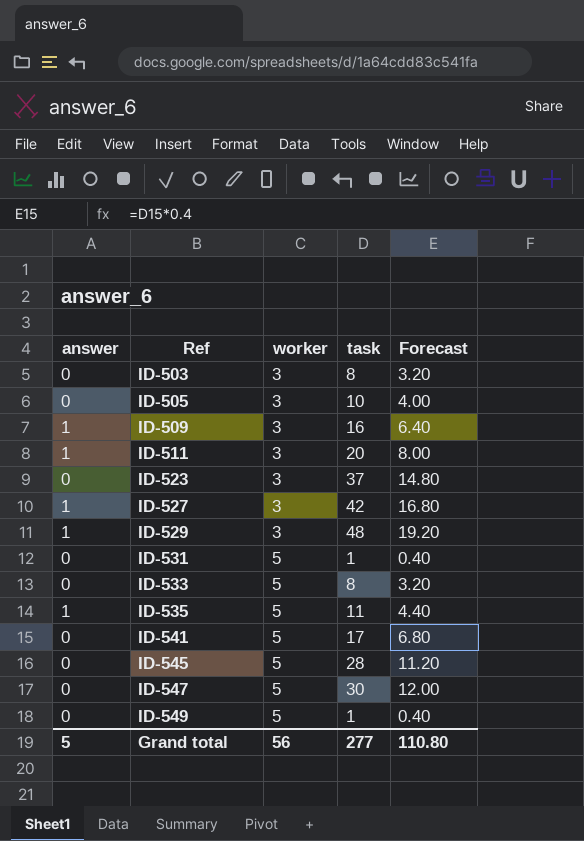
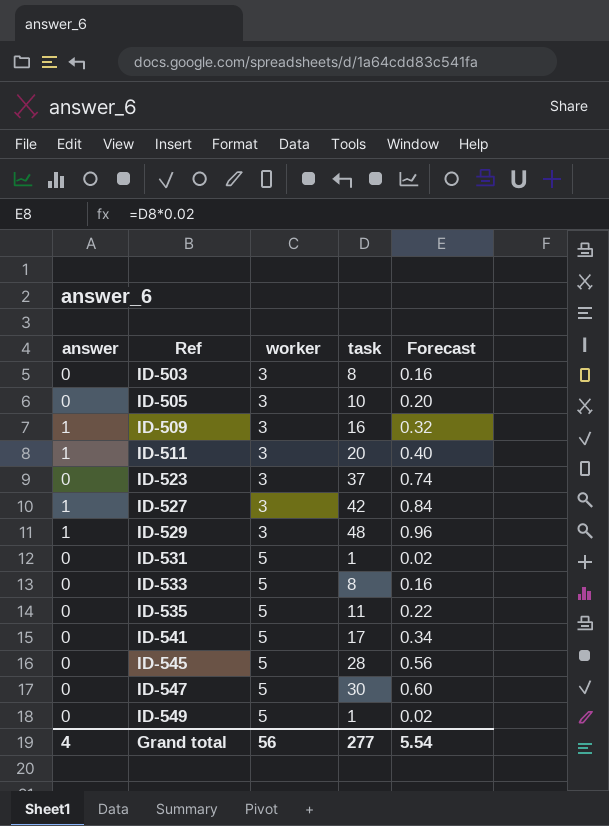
column Forecast | formula: [task] * 0.4 -> [task] * 0.02
ID-535 | answer: 1 -> 0
Grand total | answer: 5 -> 4
Grand total | Forecast: 110.80 -> 5.54

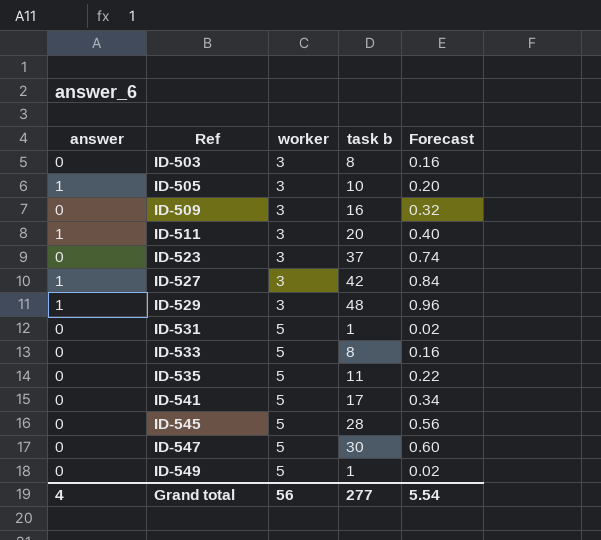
column name: task -> task b
ID-505 | answer: 0 -> 1
ID-509 | answer: 1 -> 0

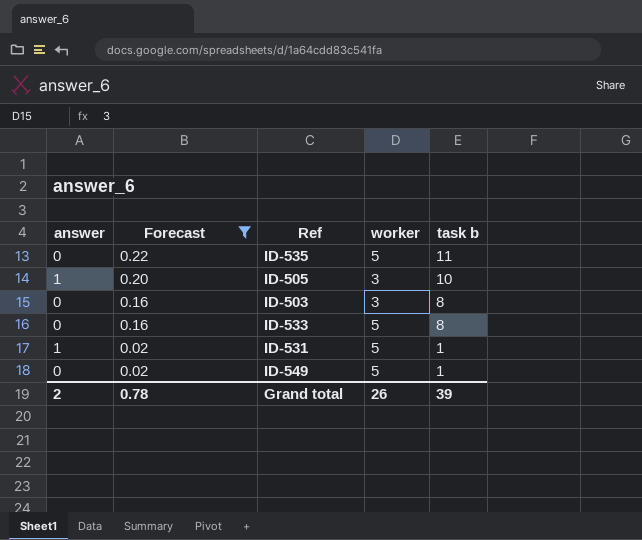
filter: none -> Forecast <= 0.22
row order: Ref ascending -> Forecast descending
column Forecast | position: 5 -> 2
ID-531 | answer: 0 -> 1
Grand total | answer: 4 -> 2
Grand total | Forecast: 5.54 -> 0.78
Grand total | worker: 56 -> 26
Grand total | task b: 277 -> 39

